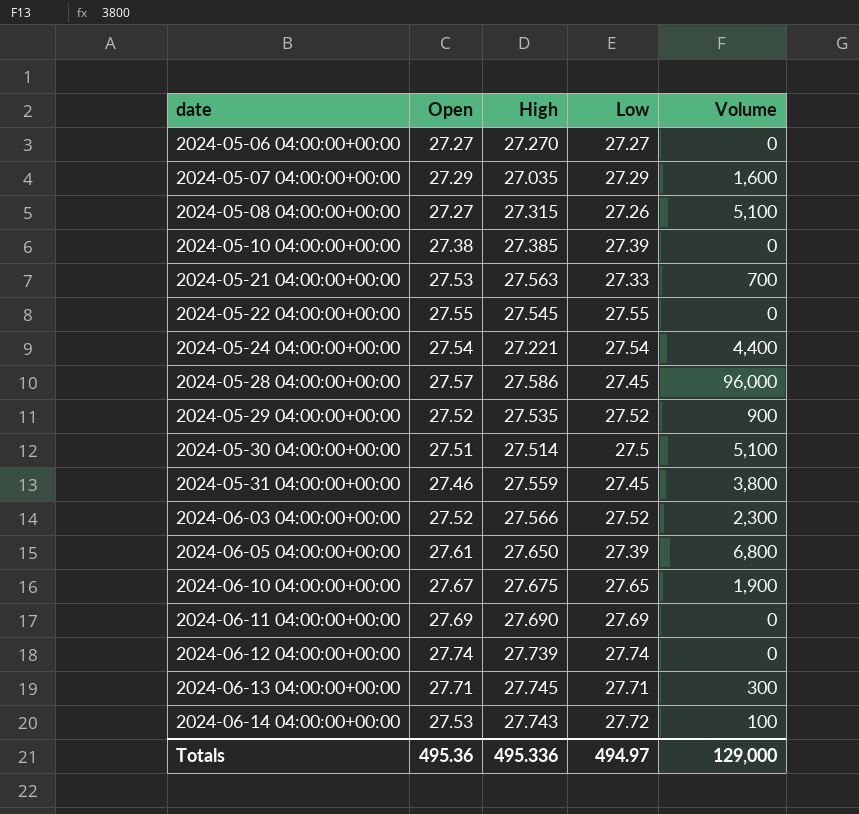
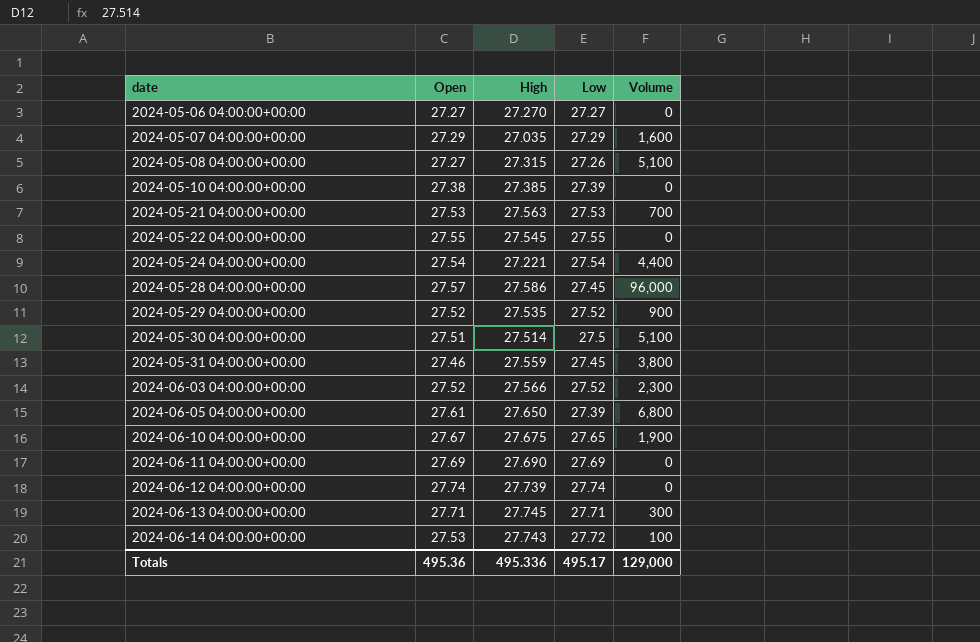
2024-05-21 04:00:00+00:00 | Low: 27.33 -> 27.53
Totals | Low: 494.97 -> 495.17

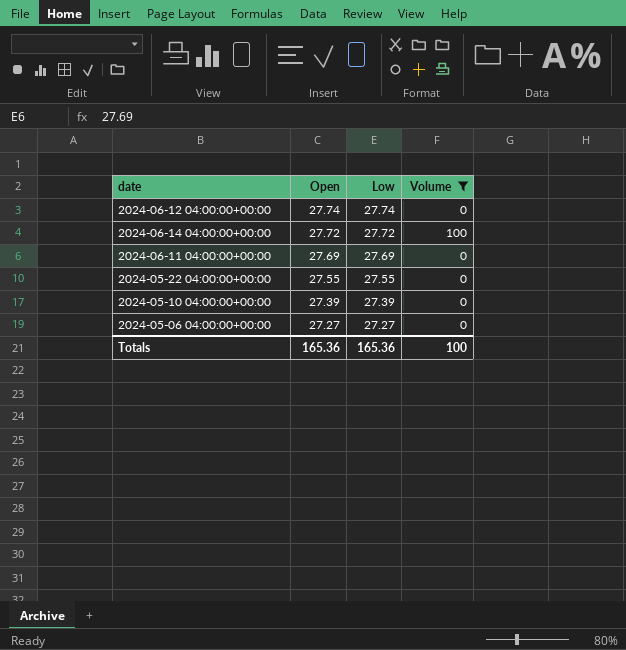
filter: none -> Volume <= 100
row order: date ascending -> Open descending
column High | position: 3 -> none
2024-06-14 04:00:00+00:00 | Open: 27.53 -> 27.72
2024-05-10 04:00:00+00:00 | Open: 27.38 -> 27.39
Totals | Open: 495.36 -> 165.36
Totals | Low: 495.17 -> 165.36
Totals | Volume: 129,000 -> 100

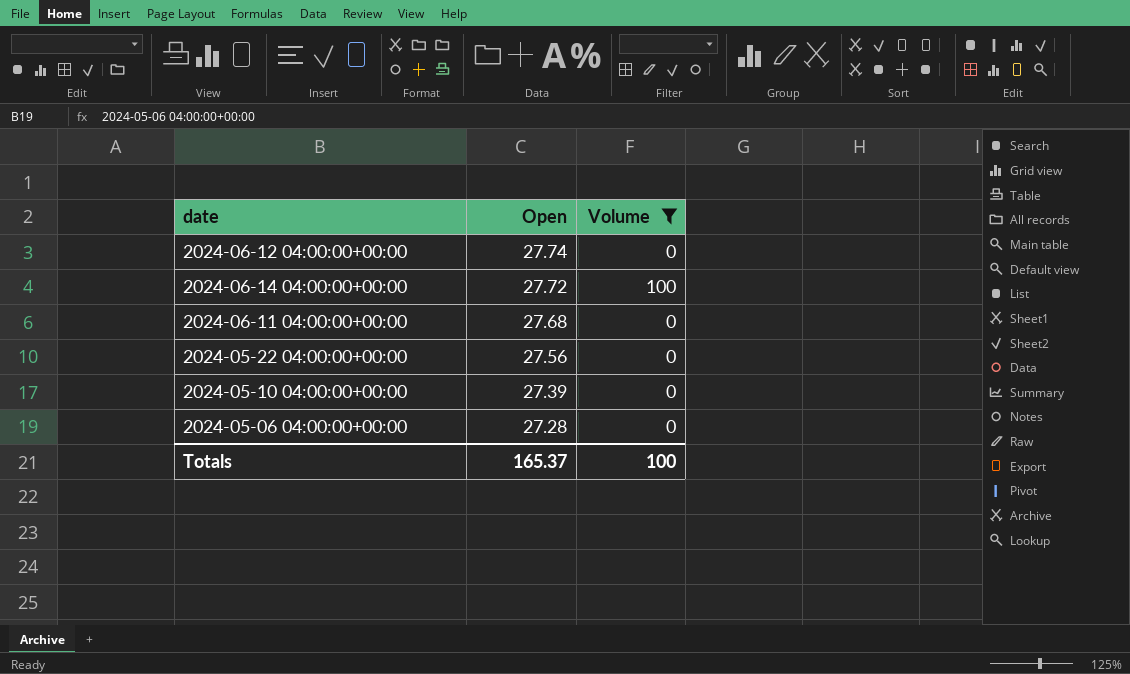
column Low | position: 3 -> none
2024-06-11 04:00:00+00:00 | Open: 27.69 -> 27.68
2024-05-22 04:00:00+00:00 | Open: 27.55 -> 27.56
2024-05-06 04:00:00+00:00 | Open: 27.27 -> 27.28
Totals | Open: 165.36 -> 165.37

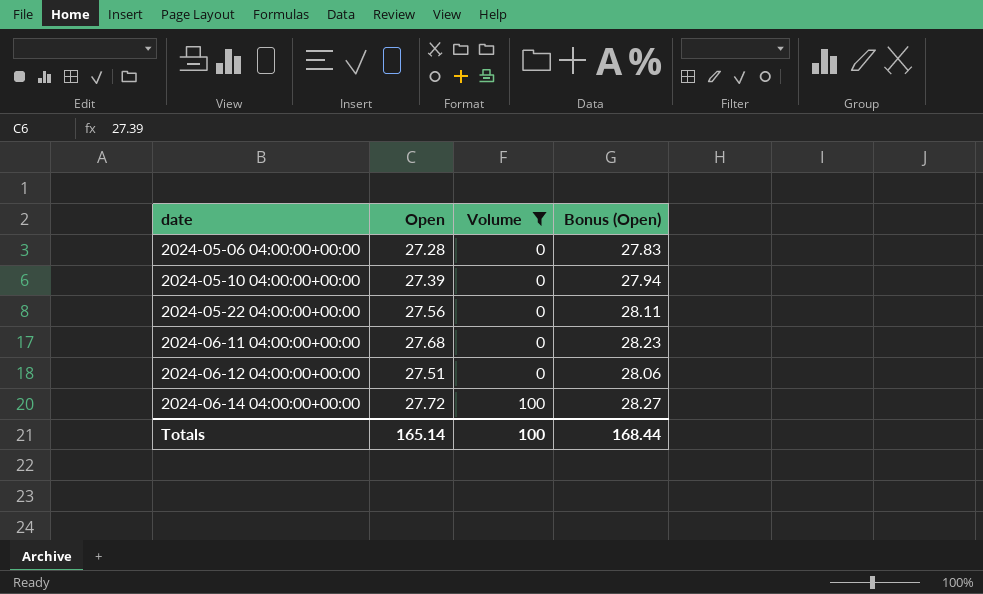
row order: Open descending -> date ascending
column Bonus (Open) | formula: none -> [Open] * 1.02
2024-06-12 04:00:00+00:00 | Open: 27.74 -> 27.51
Totals | Open: 165.37 -> 165.14

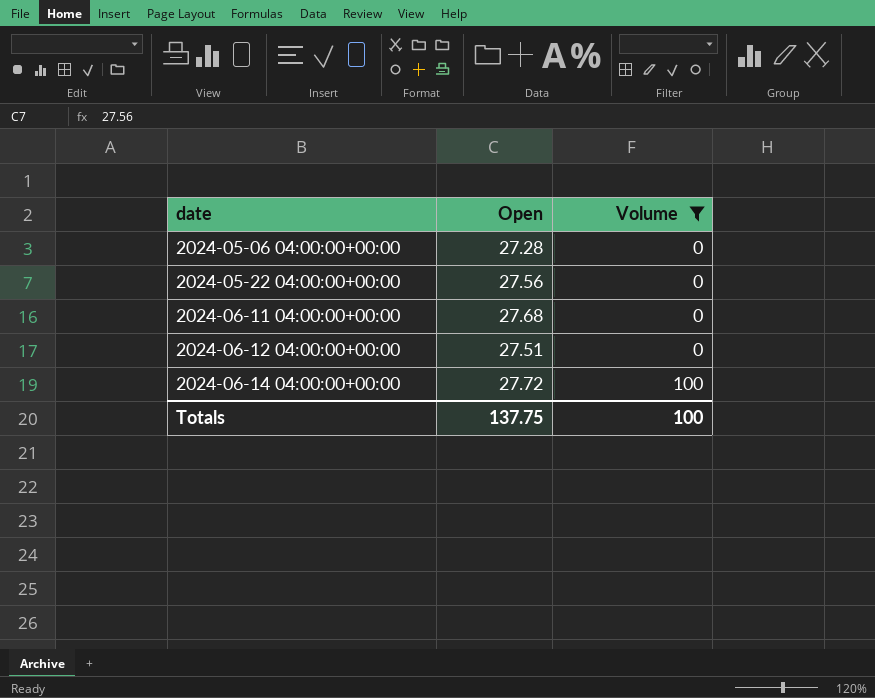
column Bonus (Open) | formula: [Open] * 1.02 -> none
row 2024-05-10 04:00:00+00:00: 27.39 | 0 | 27.94 -> none
Totals | Open: 165.14 -> 137.75

